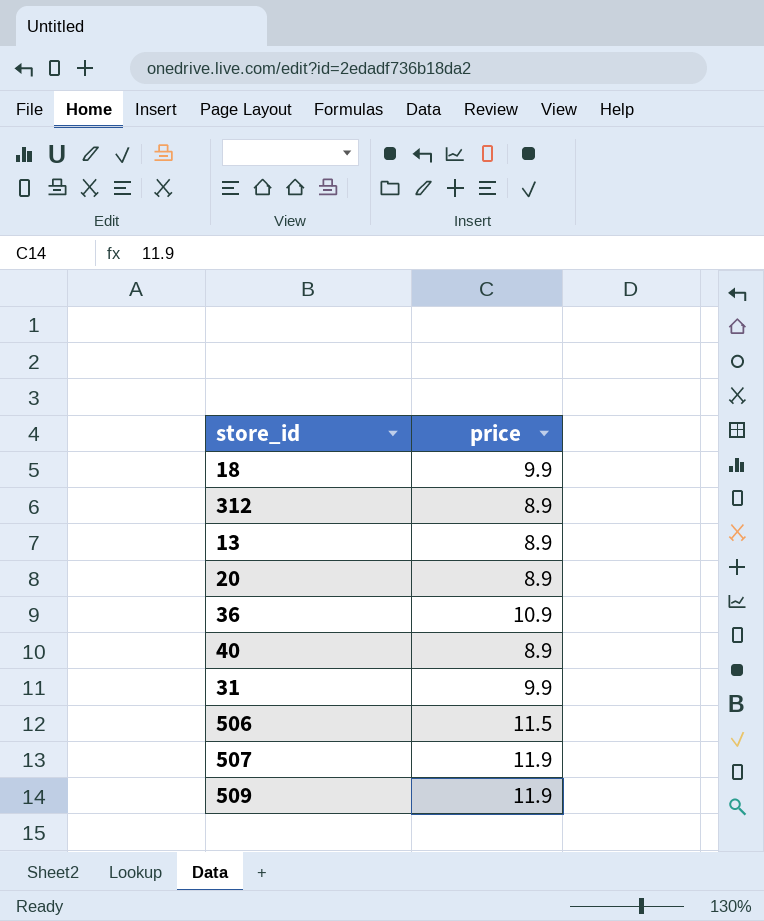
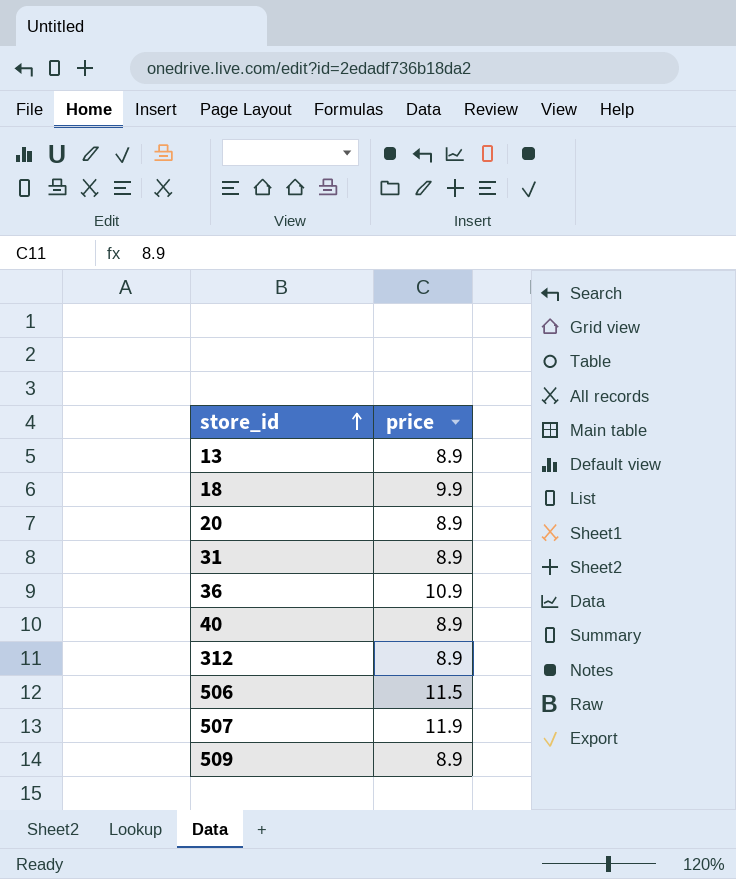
row order: none -> store_id ascending
31 | price: 9.9 -> 8.9
509 | price: 11.9 -> 8.9

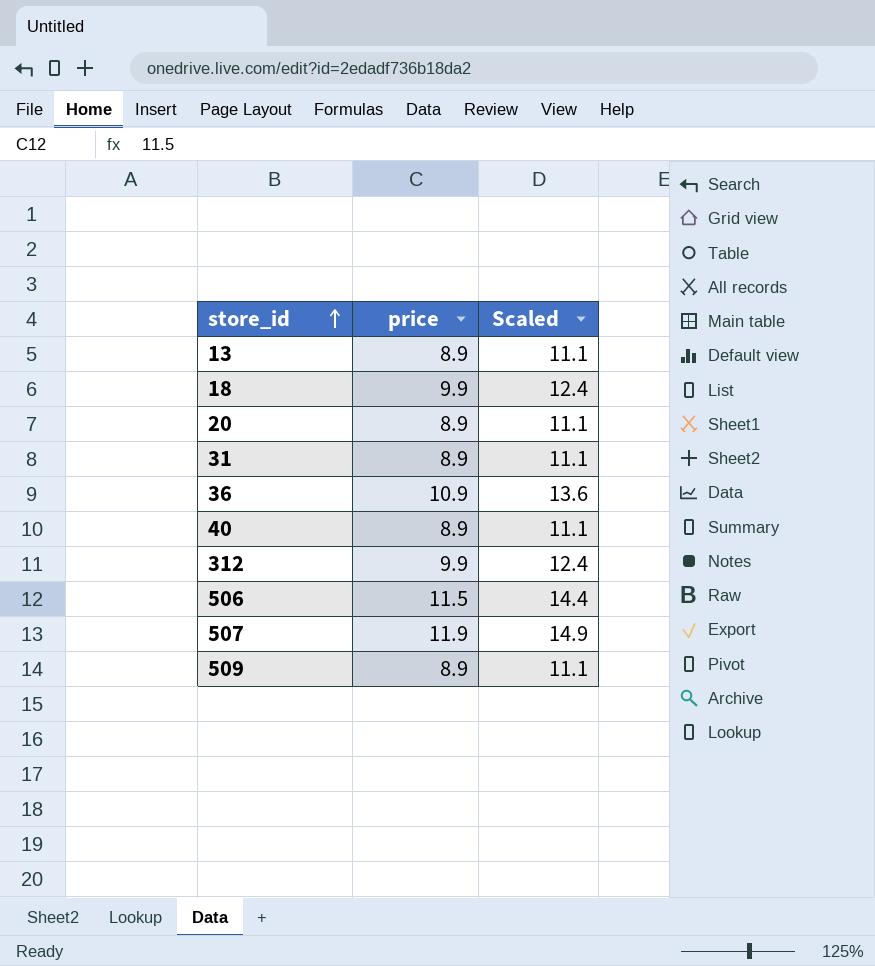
column Scaled | formula: none -> [price] * 1.25
312 | price: 8.9 -> 9.9

